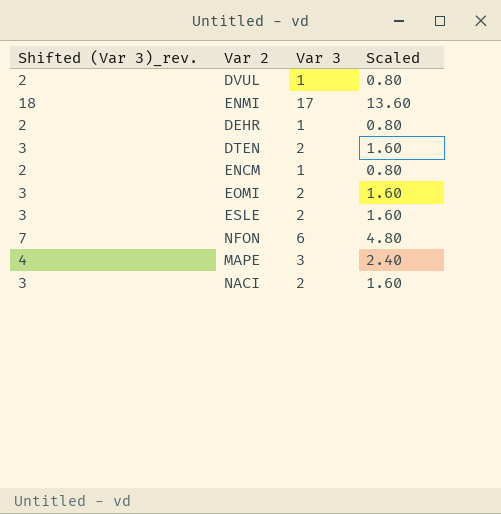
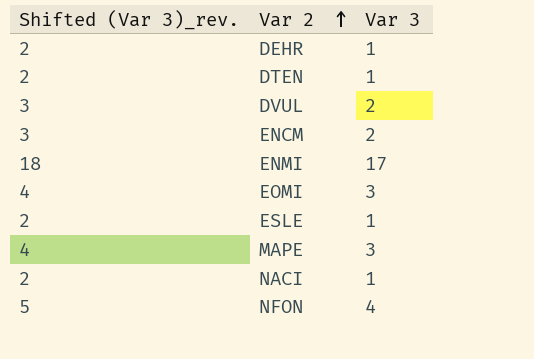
row order: none -> Var 2 ascending
column Scaled | formula: [Var 3] * 0.8 -> none
DTEN | Shifted (Var 3)_rev.: 3 -> 2
DTEN | Var 3: 2 -> 1
DVUL | Shifted (Var 3)_rev.: 2 -> 3
DVUL | Var 3: 1 -> 2
ENCM | Shifted (Var 3)_rev.: 2 -> 3
ENCM | Var 3: 1 -> 2
EOMI | Shifted (Var 3)_rev.: 3 -> 4
EOMI | Var 3: 2 -> 3
ESLE | Shifted (Var 3)_rev.: 3 -> 2
ESLE | Var 3: 2 -> 1
NACI | Shifted (Var 3)_rev.: 3 -> 2
NACI | Var 3: 2 -> 1
NFON | Shifted (Var 3)_rev.: 7 -> 5
NFON | Var 3: 6 -> 4

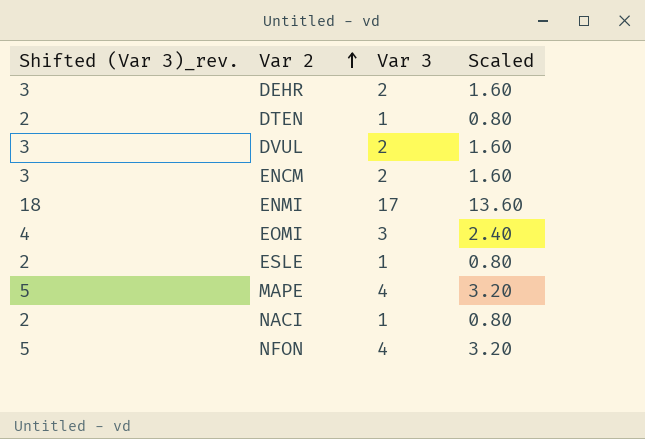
column Scaled | formula: none -> [Var 3] * 0.8
DEHR | Shifted (Var 3)_rev.: 2 -> 3
DEHR | Var 3: 1 -> 2
MAPE | Shifted (Var 3)_rev.: 4 -> 5
MAPE | Var 3: 3 -> 4

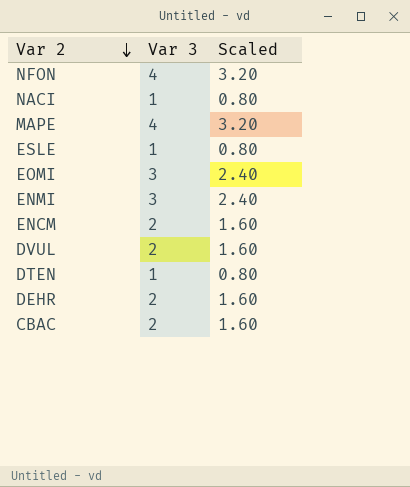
row order: Var 2 ascending -> Var 2 descending
column Shifted (Var 3)_rev. | formula: [Var 3] + 1 -> none
ENMI | Var 3: 17 -> 3
ENMI | Scaled: 13.60 -> 2.40
row CBAC: none -> 2 | 1.60

